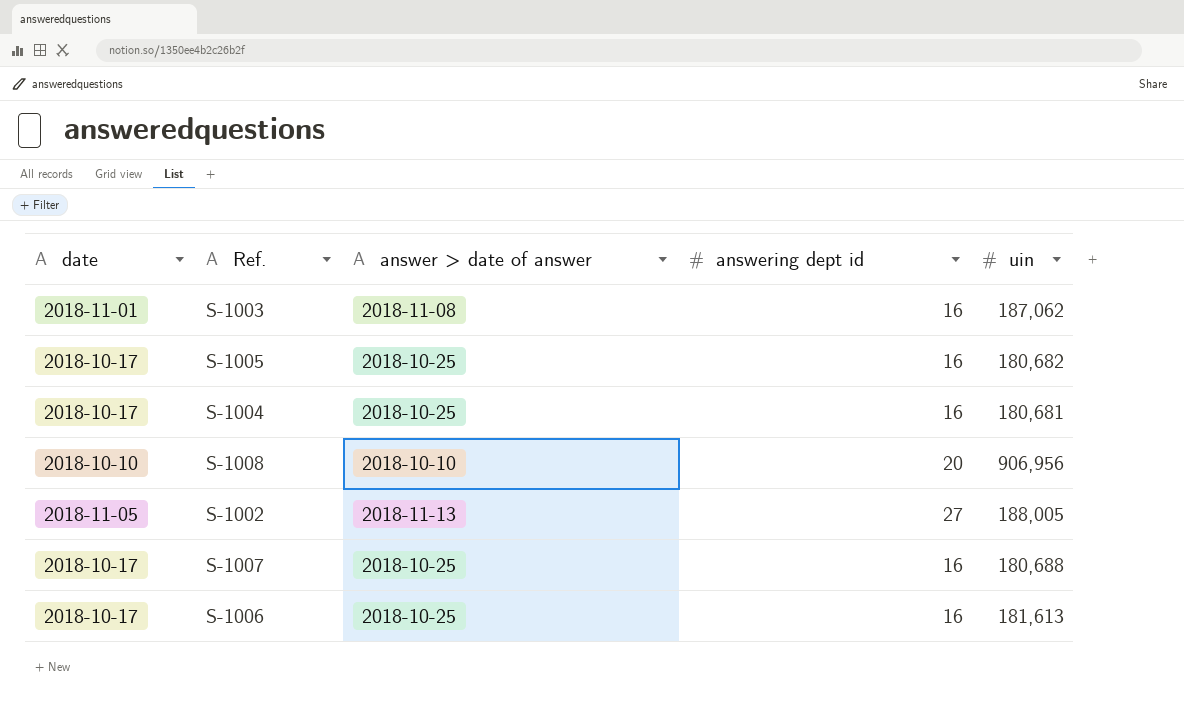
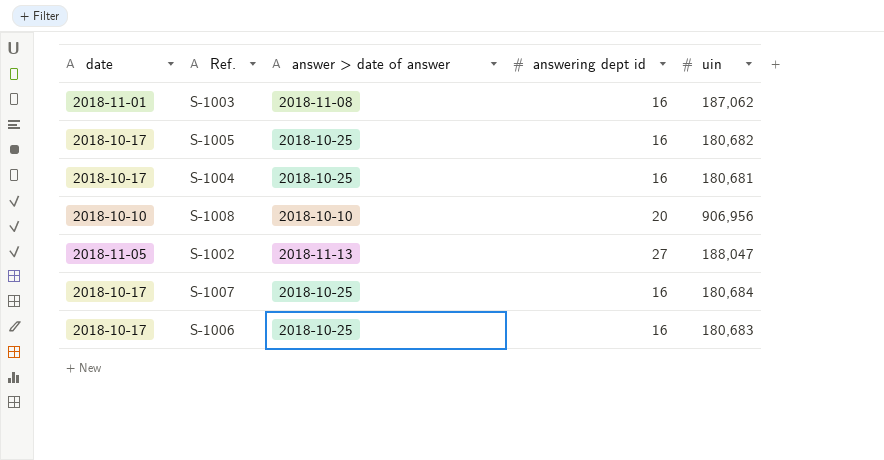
S-1002 | uin: 188,005 -> 188,047
S-1007 | uin: 180,688 -> 180,684
S-1006 | uin: 181,613 -> 180,683

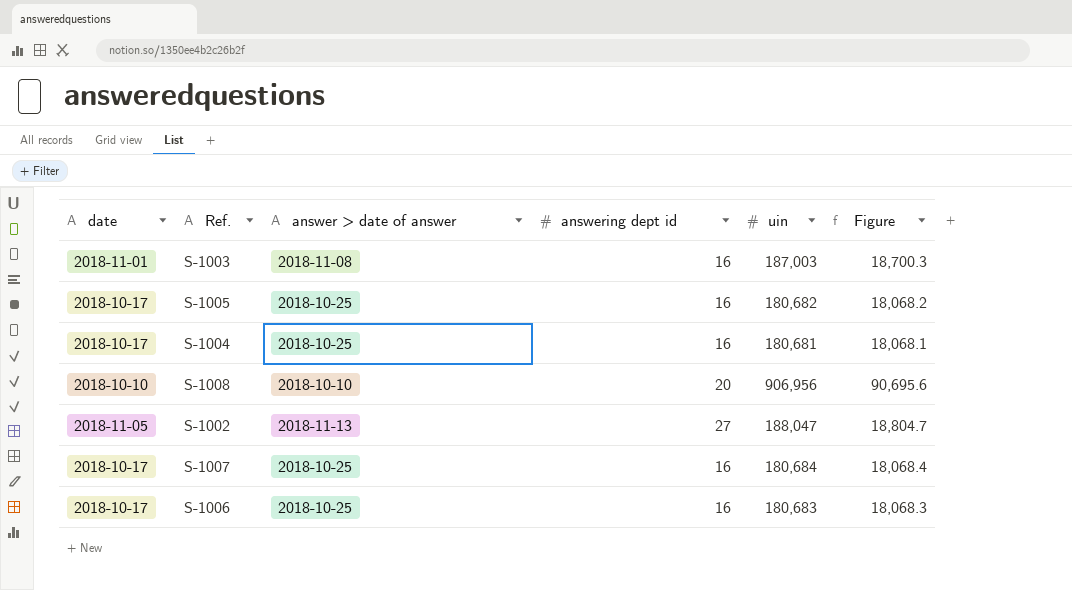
column Figure | formula: none -> [uin] * 0.1
S-1003 | uin: 187,062 -> 187,003

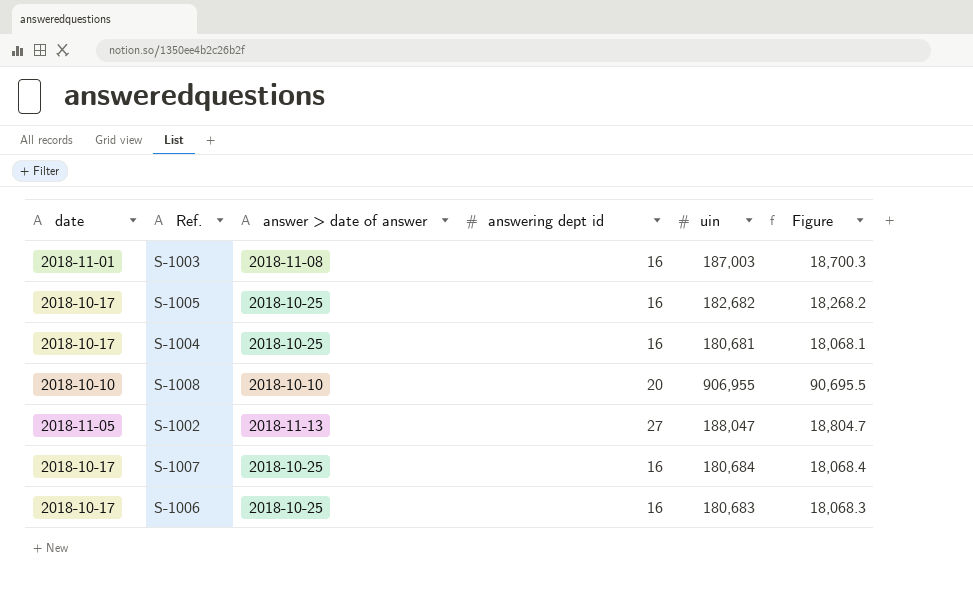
S-1005 | uin: 180,682 -> 182,682
S-1005 | Figure: 18,068.2 -> 18,268.2
S-1008 | uin: 906,956 -> 906,955
S-1008 | Figure: 90,695.6 -> 90,695.5

